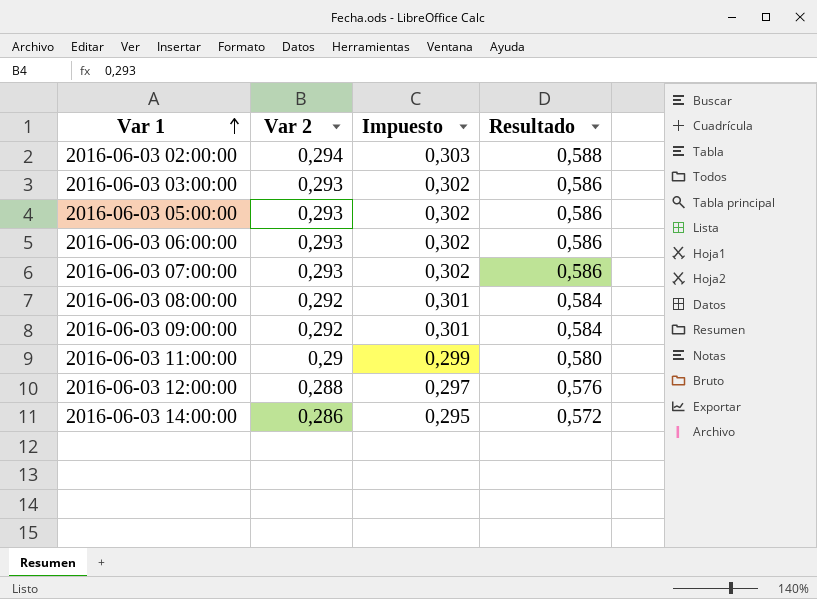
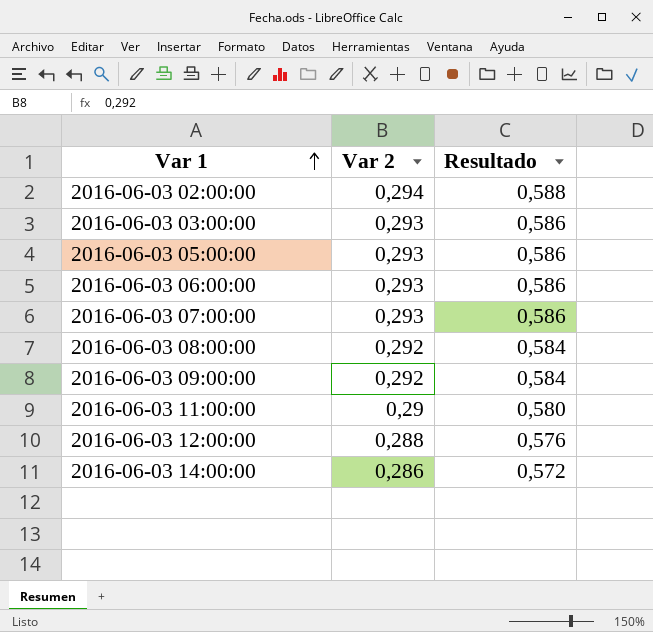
column Impuesto | formula: [Var 2] * 1,03 -> none

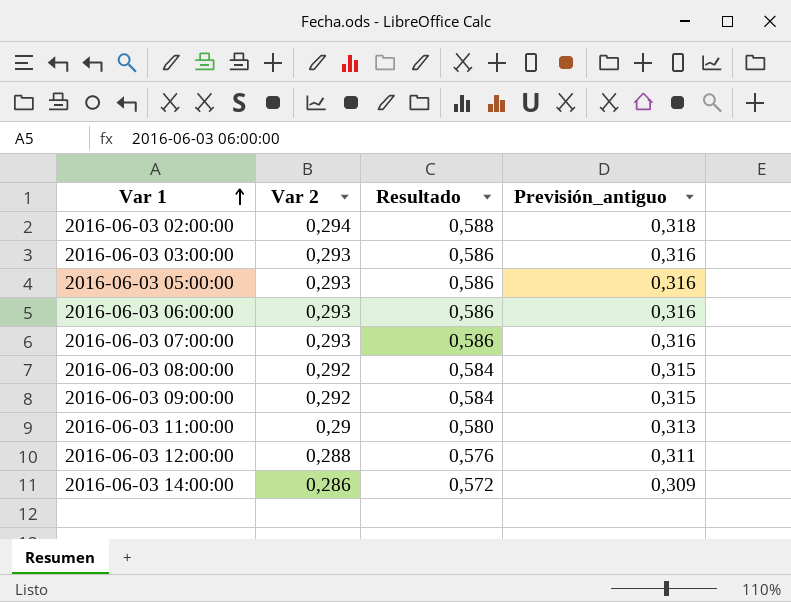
column Previsión_antiguo | formula: none -> [Var 2] * 1,08

